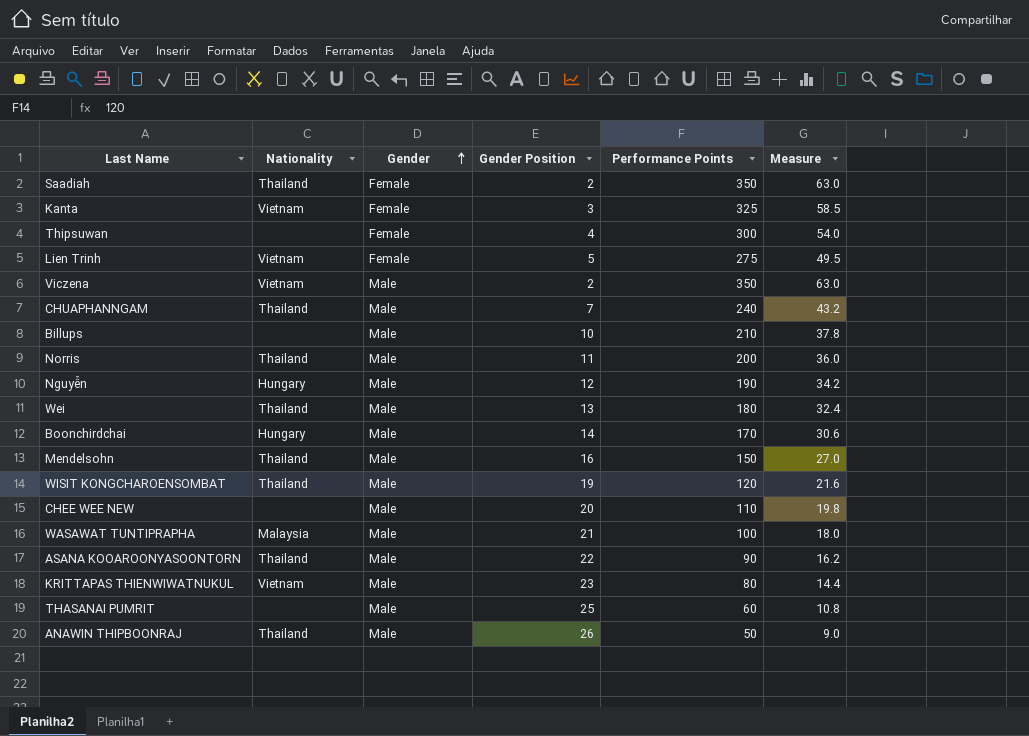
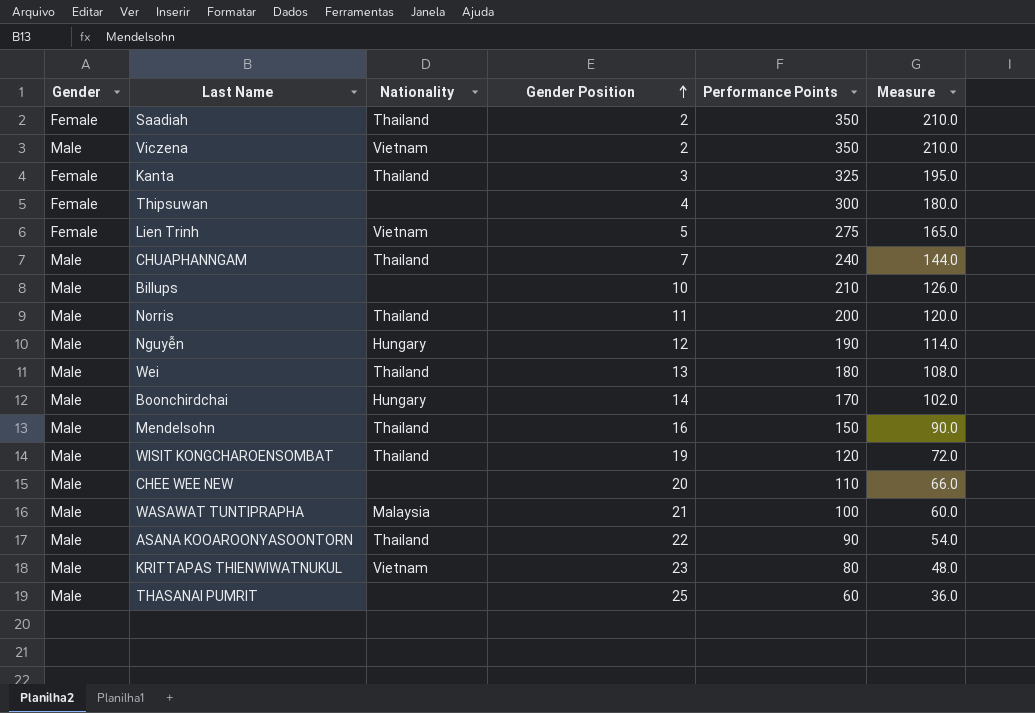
row order: Gender ascending -> Gender Position ascending
column Gender | position: 3 -> 1
column Measure | formula: [Performance Points] * 0.18 -> [Performance Points] * 0.6
row ANAWIN THIPBOONRAJ: Thailand | Male | 26 | 50 | 9.0 -> none
Kanta | Nationality: Vietnam -> Thailand

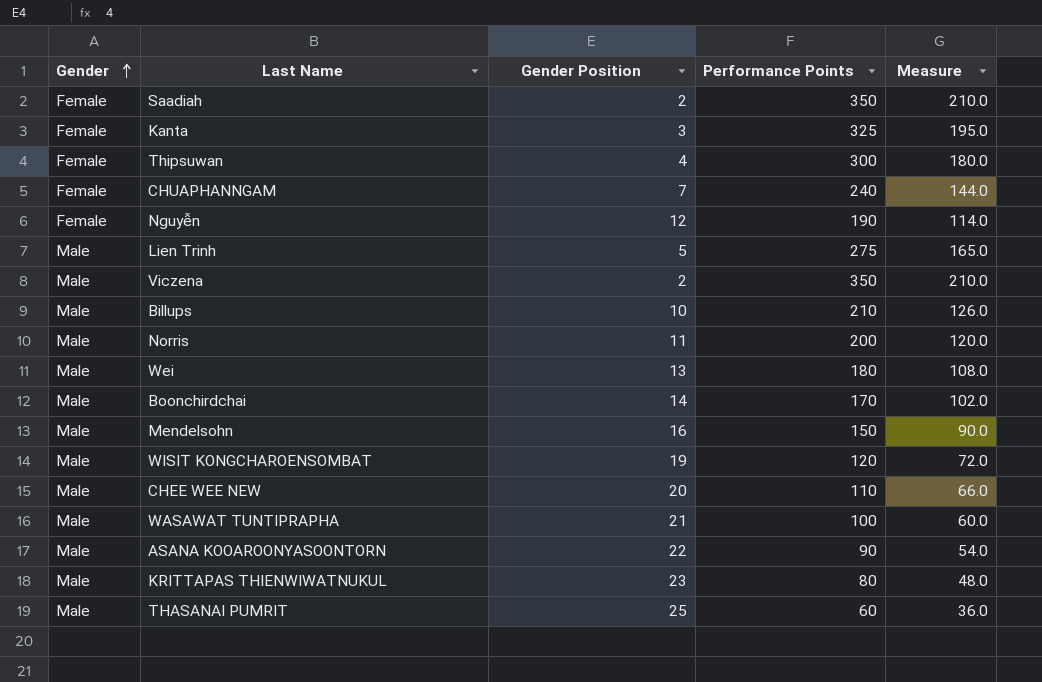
row order: Gender Position ascending -> Gender ascending
column Nationality | position: 3 -> none
CHUAPHANNGAM | Gender: Male -> Female
Nguyễn | Gender: Male -> Female
Lien Trinh | Gender: Female -> Male

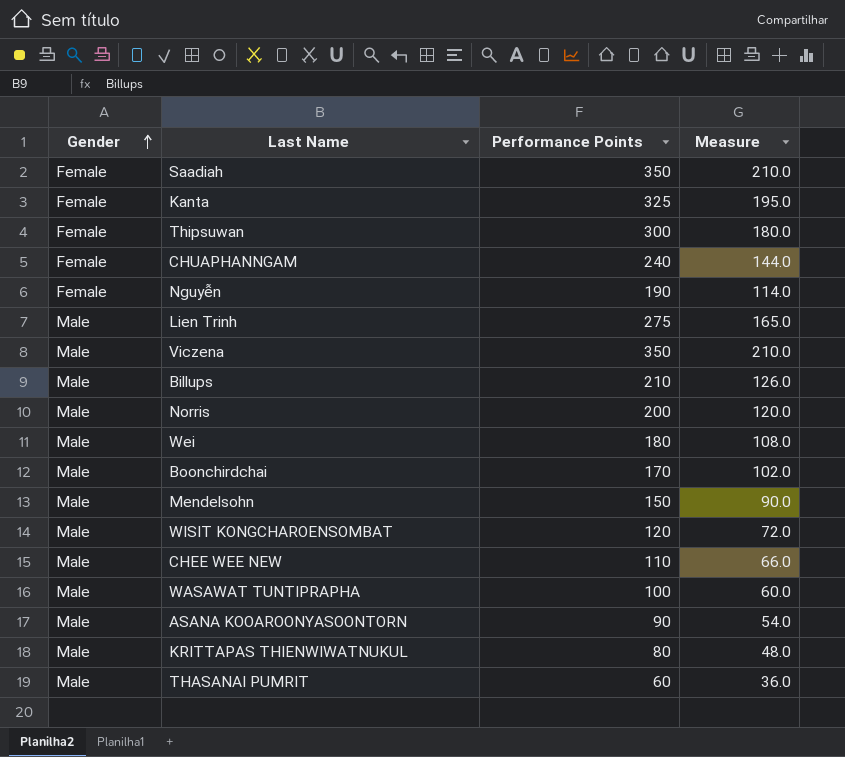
column Gender Position | position: 3 -> none

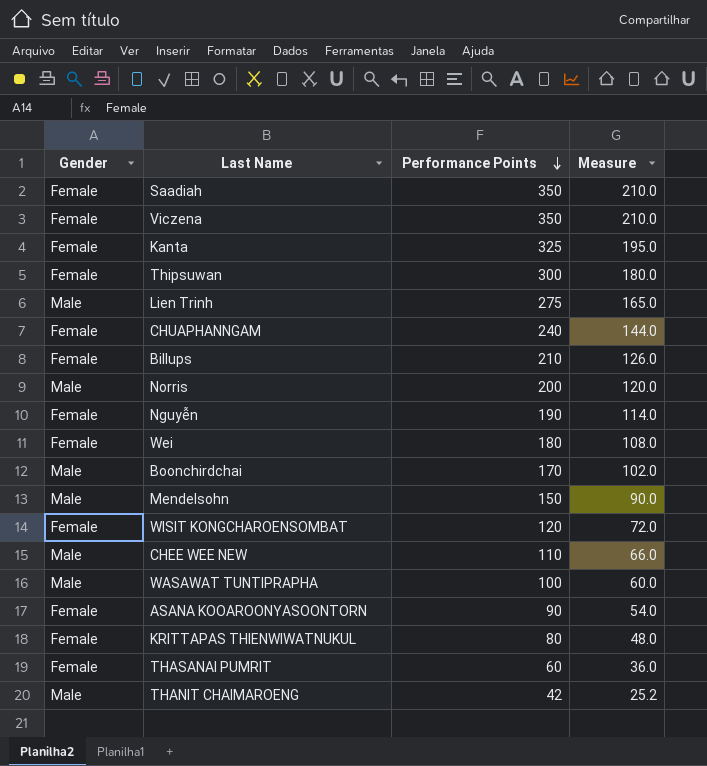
row order: Gender ascending -> Performance Points descending
Viczena | Gender: Male -> Female
Billups | Gender: Male -> Female
Wei | Gender: Male -> Female
WISIT KONGCHAROENSOMBAT | Gender: Male -> Female
ASANA KOOAROONYASOONTORN | Gender: Male -> Female
KRITTAPAS THIENWIWATNUKUL | Gender: Male -> Female
THASANAI PUMRIT | Gender: Male -> Female
row THANIT CHAIMAROENG: none -> Male | 42 | 25.2

